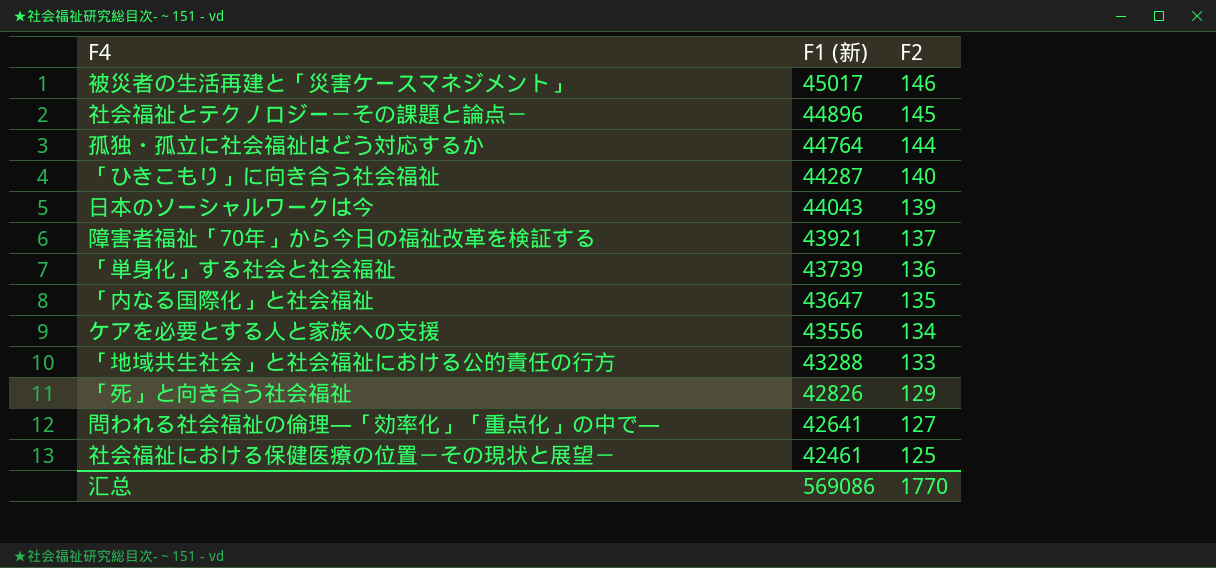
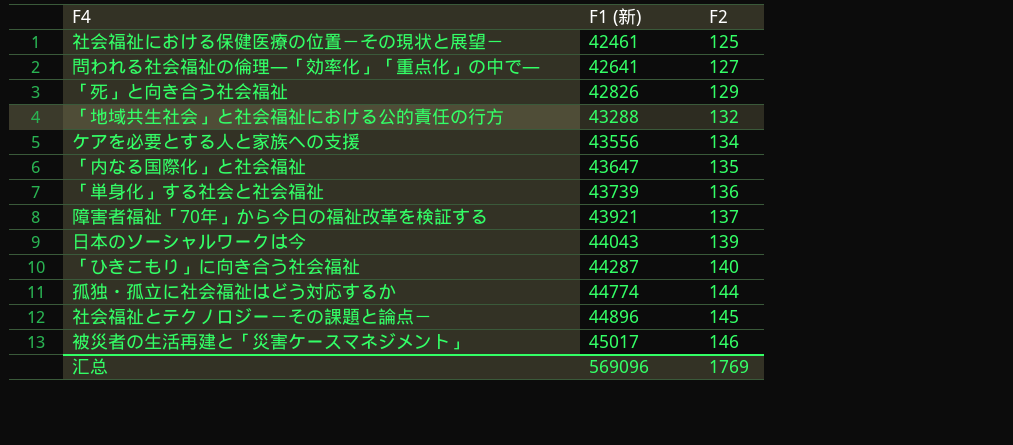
row order: F1 (新) descending -> F1 (新) ascending
「地域共生社会」と社会福祉における公的責任の行方 | F2: 133 -> 132
孤独・孤立に社会福祉はどう対応するか | F1 (新): 44764 -> 44774
汇总 | F1 (新): 569086 -> 569096
汇总 | F2: 1770 -> 1769

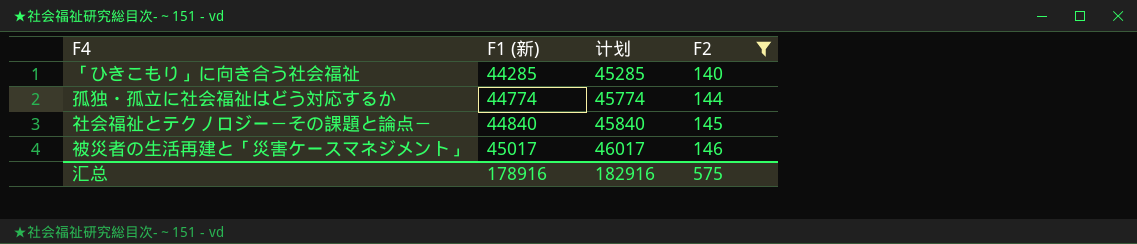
filter: none -> F2 >= 140
column 计划 | formula: none -> [F1 (新)] + 1000
「ひきこもり」に向き合う社会福祉 | F1 (新): 44287 -> 44285
社会福祉とテクノロジー－その課題と論点－ | F1 (新): 44896 -> 44840
汇总 | F1 (新): 569096 -> 178916
汇总 | F2: 1769 -> 575

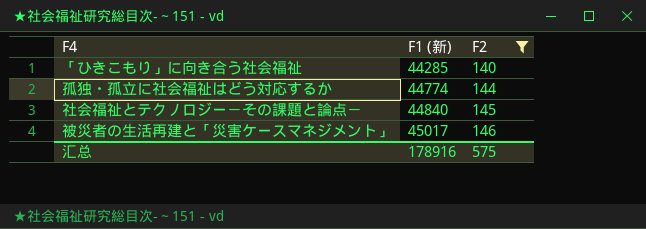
column 计划 | formula: [F1 (新)] + 1000 -> none

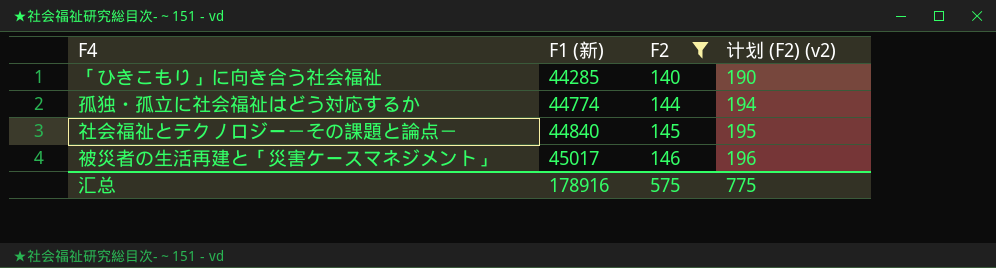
column 计划 (F2) (v2) | formula: none -> [F2] + 50

